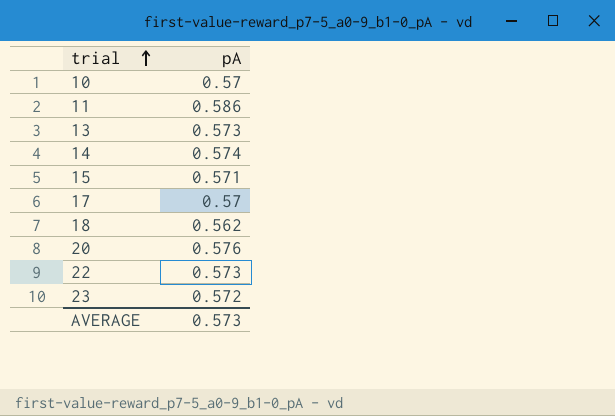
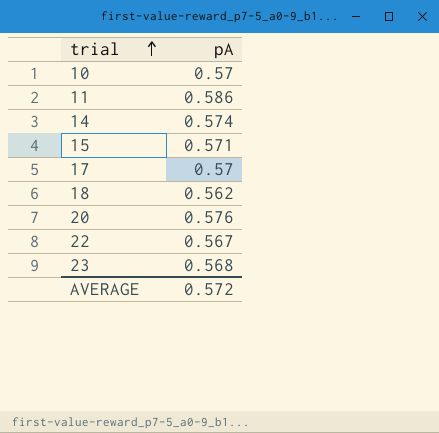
row 13: 0.573 -> none
22 | pA: 0.573 -> 0.567
23 | pA: 0.572 -> 0.568
AVERAGE | pA: 0.573 -> 0.572

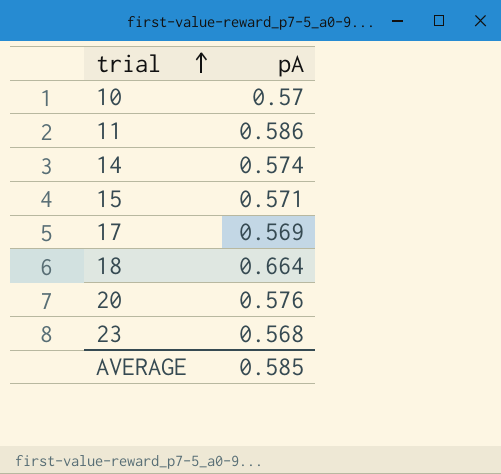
row 22: 0.567 -> none
17 | pA: 0.57 -> 0.569
18 | pA: 0.562 -> 0.664
AVERAGE | pA: 0.572 -> 0.585

